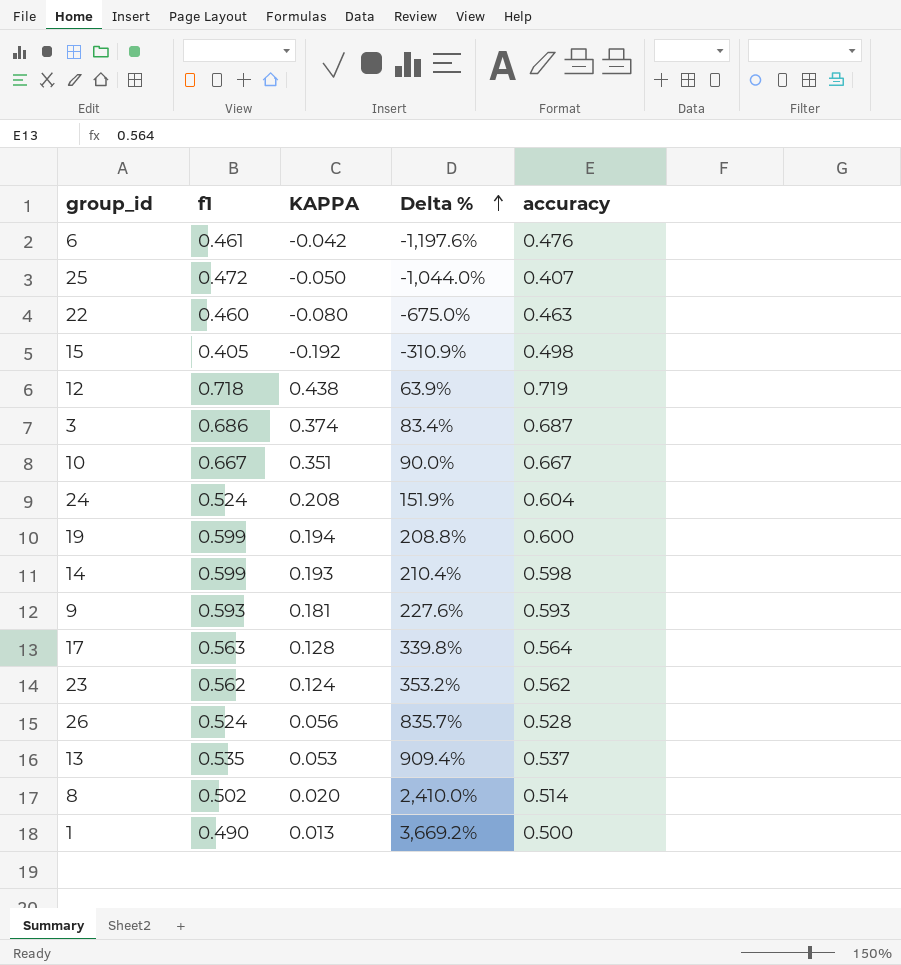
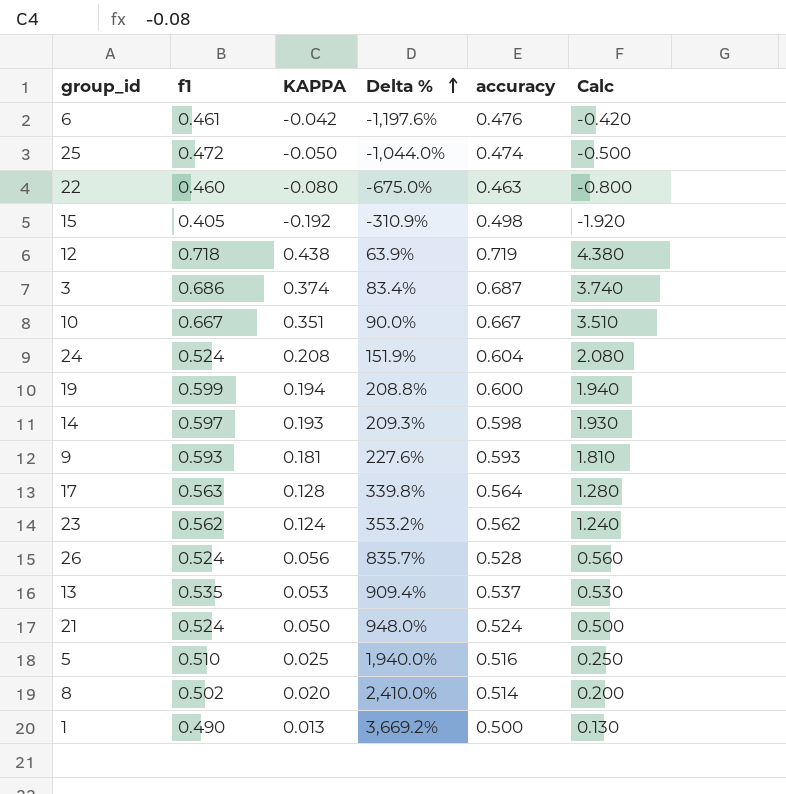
column Calc | formula: none -> [KAPPA] * 10
25 | accuracy: 0.407 -> 0.474
14 | f1: 0.599 -> 0.597
14 | Delta %: 210.4% -> 209.3%
row 21: none -> 0.524 | 0.050 | 948.0% | 0.524 | 0.500
row 5: none -> 0.510 | 0.025 | 1,940.0% | 0.516 | 0.250

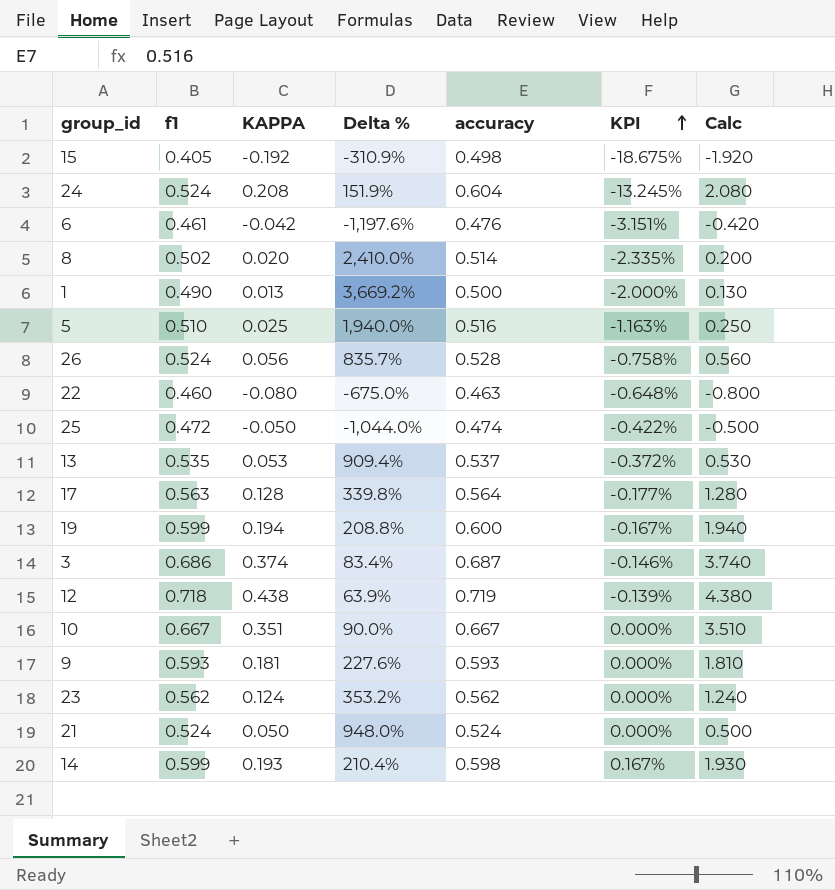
row order: Delta % ascending -> KPI ascending
column KPI | formula: none -> ([f1] - [accuracy]) / [accuracy]
14 | f1: 0.597 -> 0.599
14 | Delta %: 209.3% -> 210.4%

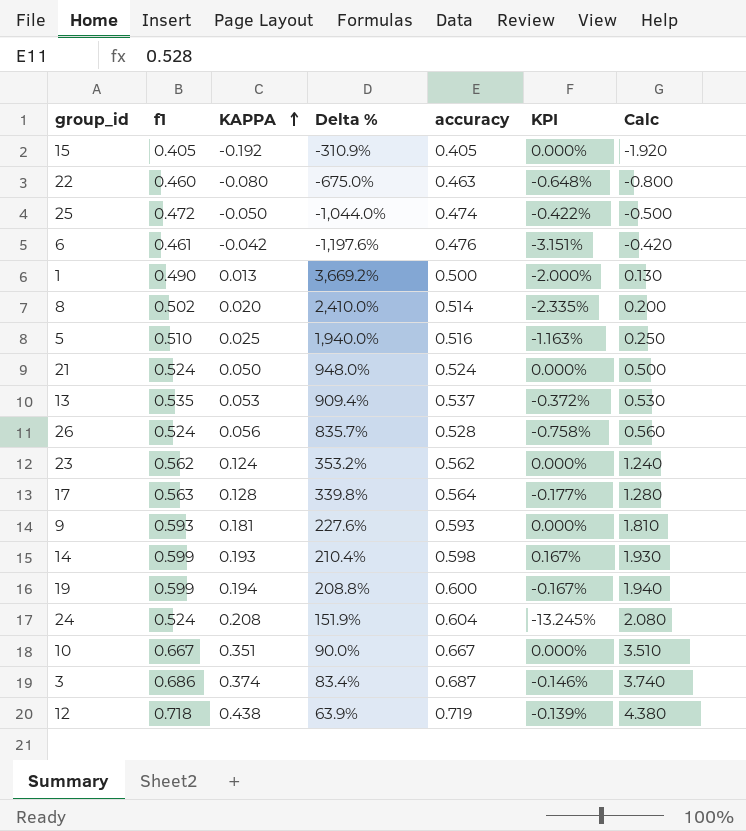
row order: KPI ascending -> KAPPA ascending
15 | accuracy: 0.498 -> 0.405
15 | KPI: -18.675% -> 0.000%

